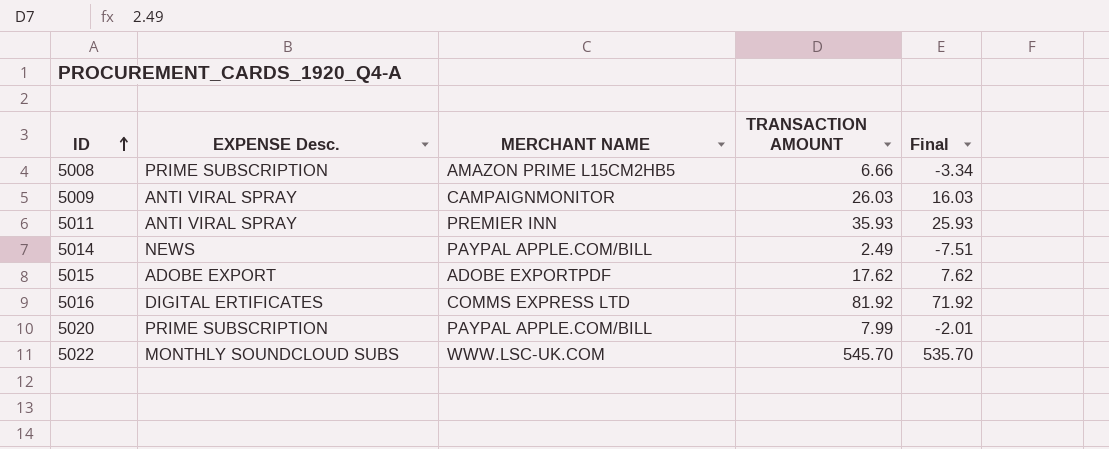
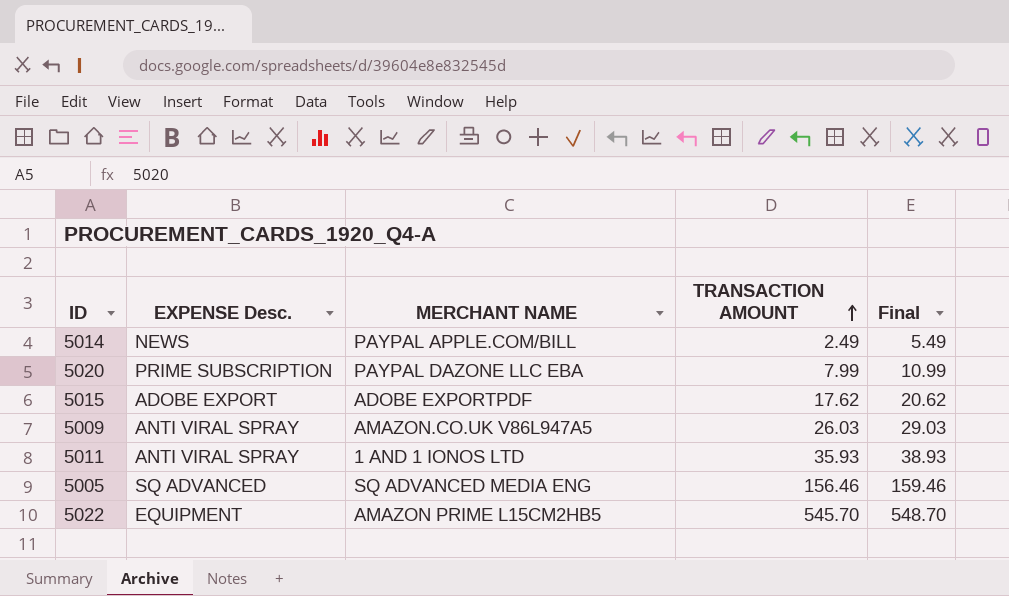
row order: ID ascending -> TRANSACTION AMOUNT ascending
column Final | formula: [TRANSACTION AMOUNT] - 10 -> [TRANSACTION AMOUNT] + 3
row 5008: PRIME SUBSCRIPTION | AMAZON PRIME L15CM2HB5 | 6.66 | -3.34 -> none
row 5016: DIGITAL ERTIFICATES | COMMS EXPRESS LTD | 81.92 | 71.92 -> none
5020 | MERCHANT NAME: PAYPAL APPLE.COM/BILL -> PAYPAL DAZONE LLC EBA
5009 | MERCHANT NAME: CAMPAIGNMONITOR -> AMAZON.CO.UK V86L947A5
5011 | MERCHANT NAME: PREMIER INN -> 1 AND 1 IONOS LTD
row 5005: none -> SQ ADVANCED | SQ ADVANCED MEDIA ENG | 156.46 | 159.46
5022 | EXPENSE Desc.: MONTHLY SOUNDCLOUD SUBS -> EQUIPMENT
5022 | MERCHANT NAME: WWW.LSC-UK.COM -> AMAZON PRIME L15CM2HB5

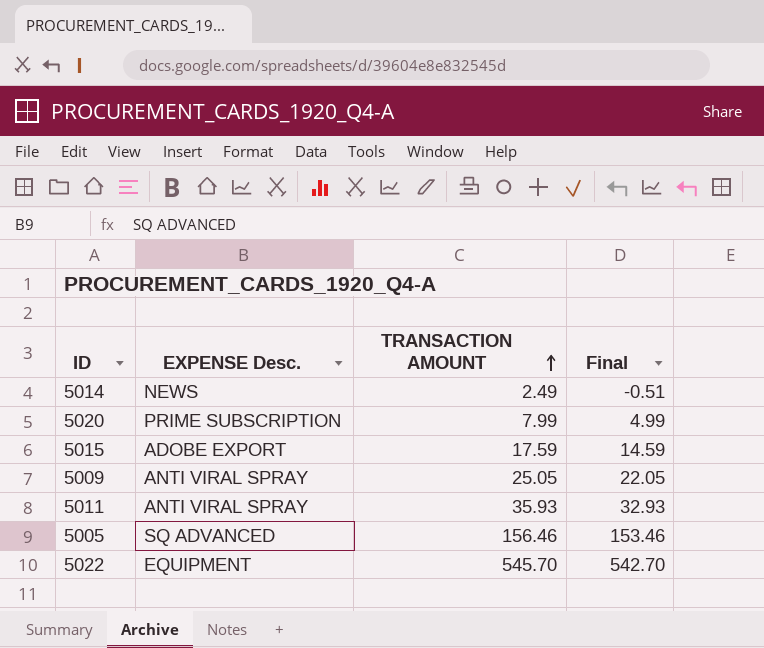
column MERCHANT NAME | position: 3 -> none
column Final | formula: [TRANSACTION AMOUNT] + 3 -> [TRANSACTION AMOUNT] - 3
5015 | TRANSACTION AMOUNT: 17.62 -> 17.59
5009 | TRANSACTION AMOUNT: 26.03 -> 25.05

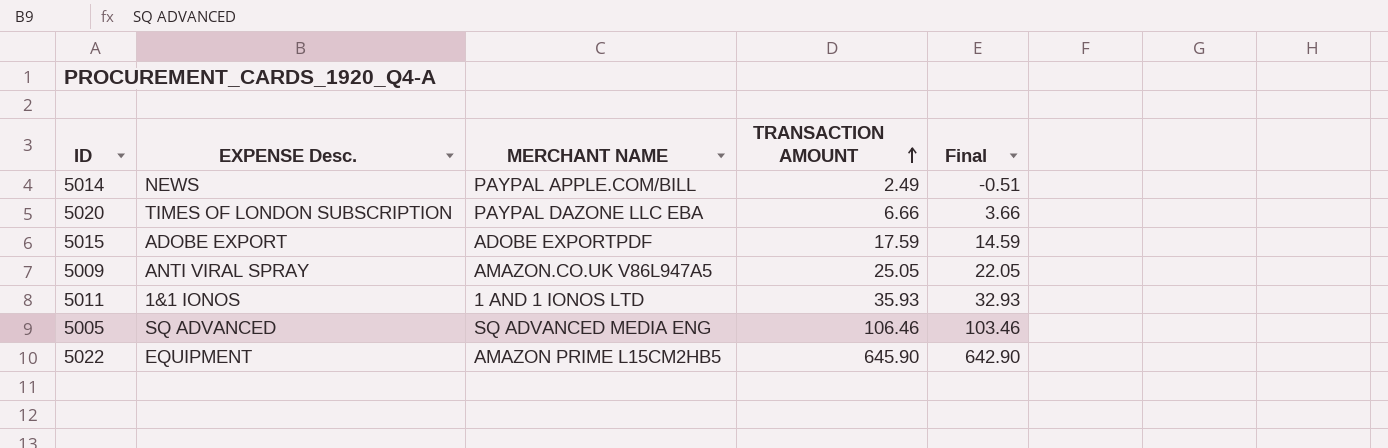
column MERCHANT NAME | position: none -> 3
5020 | EXPENSE Desc.: PRIME SUBSCRIPTION -> TIMES OF LONDON SUBSCRIPTION
5020 | TRANSACTION AMOUNT: 7.99 -> 6.66
5020 | Final: 4.99 -> 3.66
5011 | EXPENSE Desc.: ANTI VIRAL SPRAY -> 1&1 IONOS
5005 | TRANSACTION AMOUNT: 156.46 -> 106.46
5005 | Final: 153.46 -> 103.46
5022 | TRANSACTION AMOUNT: 545.70 -> 645.90
5022 | Final: 542.70 -> 642.90

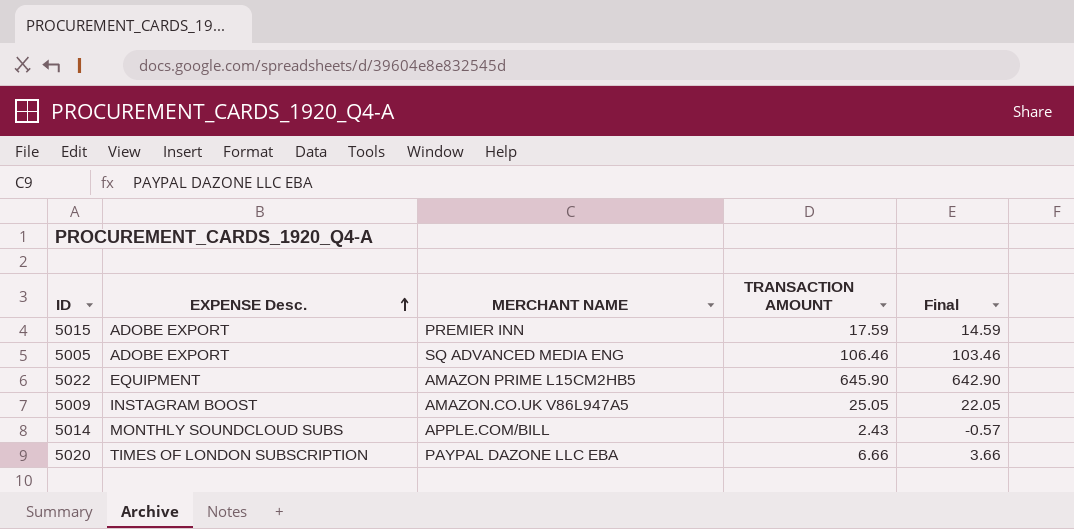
row order: TRANSACTION AMOUNT ascending -> EXPENSE Desc. ascending
row 5011: 1&1 IONOS | 1 AND 1 IONOS LTD | 35.93 | 32.93 -> none
5015 | MERCHANT NAME: ADOBE EXPORTPDF -> PREMIER INN
5005 | EXPENSE Desc.: SQ ADVANCED -> ADOBE EXPORT
5009 | EXPENSE Desc.: ANTI VIRAL SPRAY -> INSTAGRAM BOOST
5014 | EXPENSE Desc.: NEWS -> MONTHLY SOUNDCLOUD SUBS
5014 | MERCHANT NAME: PAYPAL APPLE.COM/BILL -> APPLE.COM/BILL
5014 | TRANSACTION AMOUNT: 2.49 -> 2.43
5014 | Final: -0.51 -> -0.57

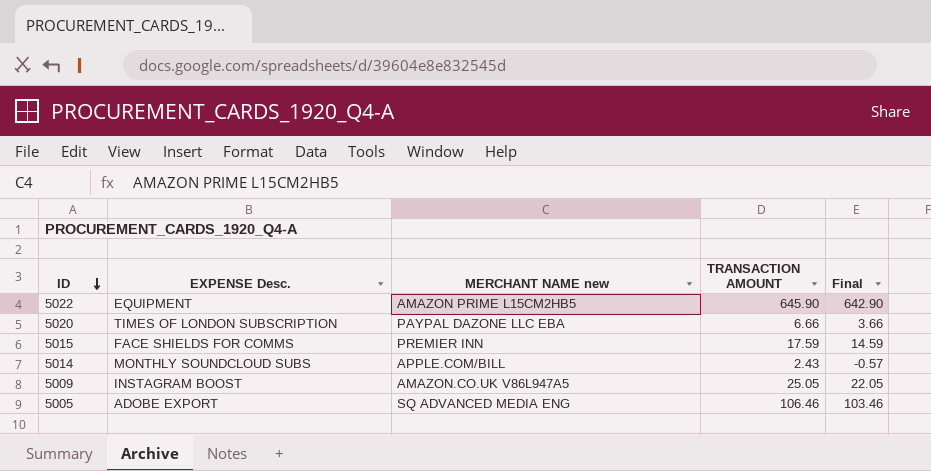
row order: EXPENSE Desc. ascending -> ID descending
column name: MERCHANT NAME -> MERCHANT NAME new
5015 | EXPENSE Desc.: ADOBE EXPORT -> FACE SHIELDS FOR COMMS

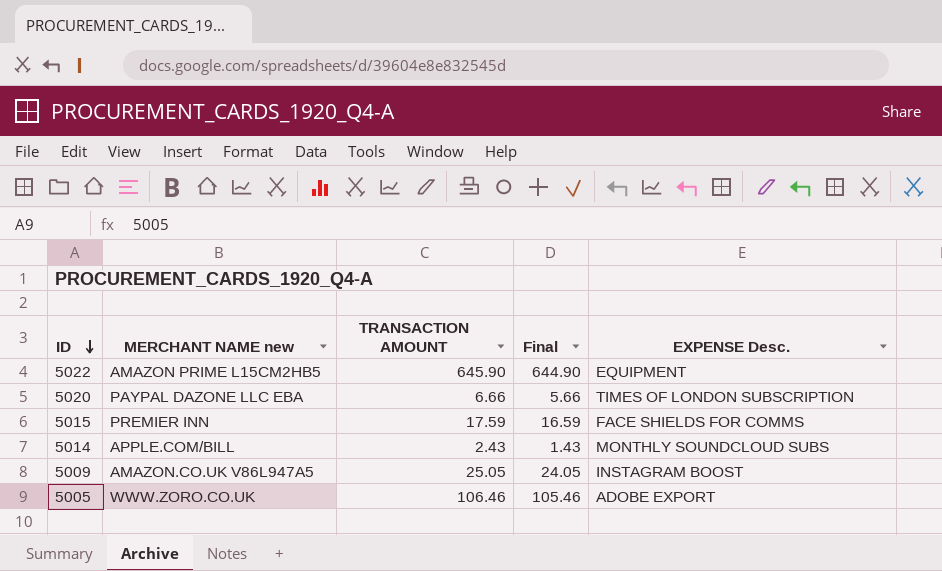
column Final | formula: [TRANSACTION AMOUNT] - 3 -> [TRANSACTION AMOUNT] - 1
column EXPENSE Desc. | position: 2 -> 5
5005 | MERCHANT NAME new: SQ ADVANCED MEDIA ENG -> WWW.ZORO.CO.UK

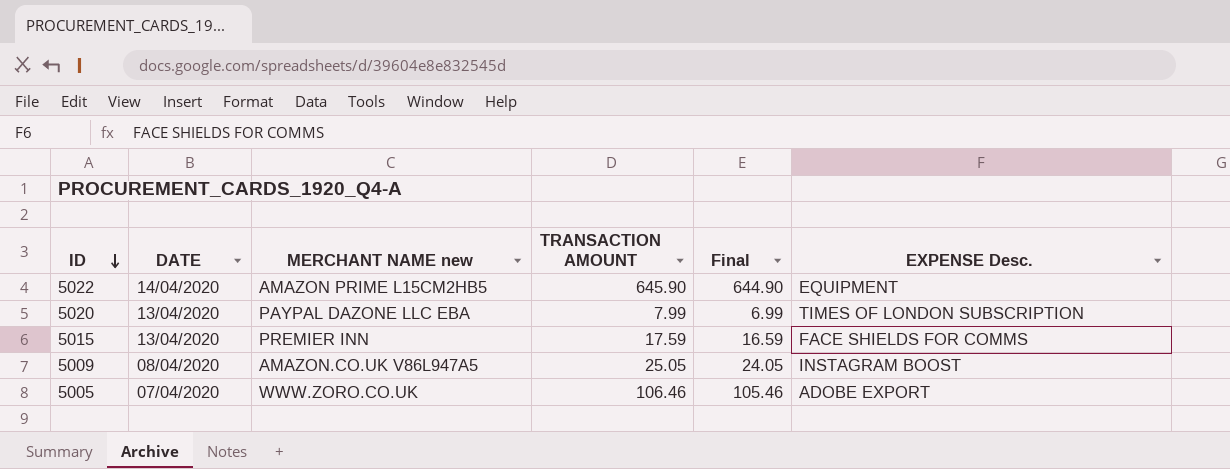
column DATE | position: none -> 2
row 5014: APPLE.COM/BILL | 2.43 | 1.43 | MONTHLY SOUNDCLOUD SUBS -> none
5020 | TRANSACTION AMOUNT: 6.66 -> 7.99
5020 | Final: 5.66 -> 6.99

